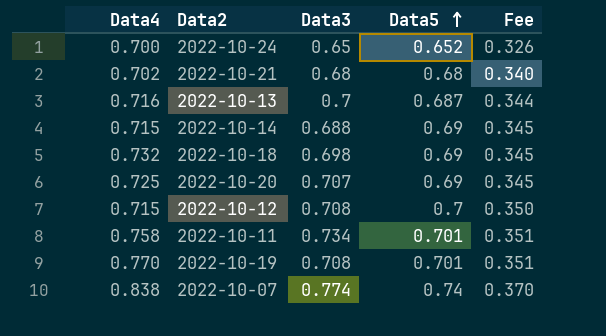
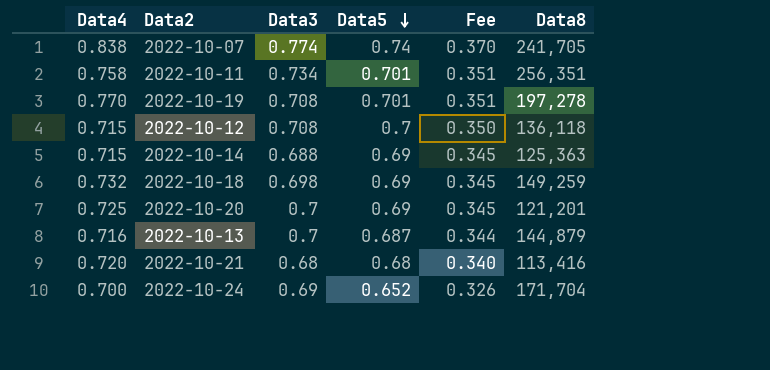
row order: Data5 ascending -> Data5 descending
column Data8 | position: none -> 6
2022-10-20 | Data3: 0.707 -> 0.7
2022-10-21 | Data4: 0.702 -> 0.720
2022-10-24 | Data3: 0.65 -> 0.69

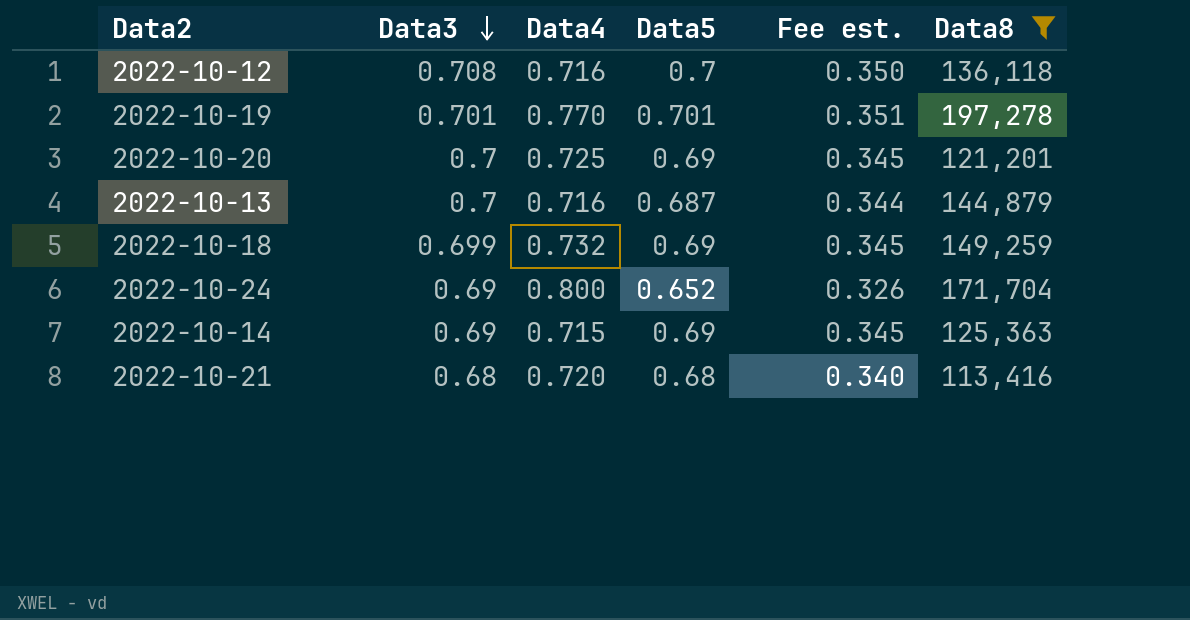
filter: none -> Data8 <= 197,278
row order: Data5 descending -> Data3 descending
column Data4 | position: 1 -> 3
column name: Fee -> Fee est.
2022-10-12 | Data4: 0.715 -> 0.716
2022-10-19 | Data3: 0.708 -> 0.701
2022-10-18 | Data3: 0.698 -> 0.699
2022-10-24 | Data4: 0.700 -> 0.800
2022-10-14 | Data3: 0.688 -> 0.69

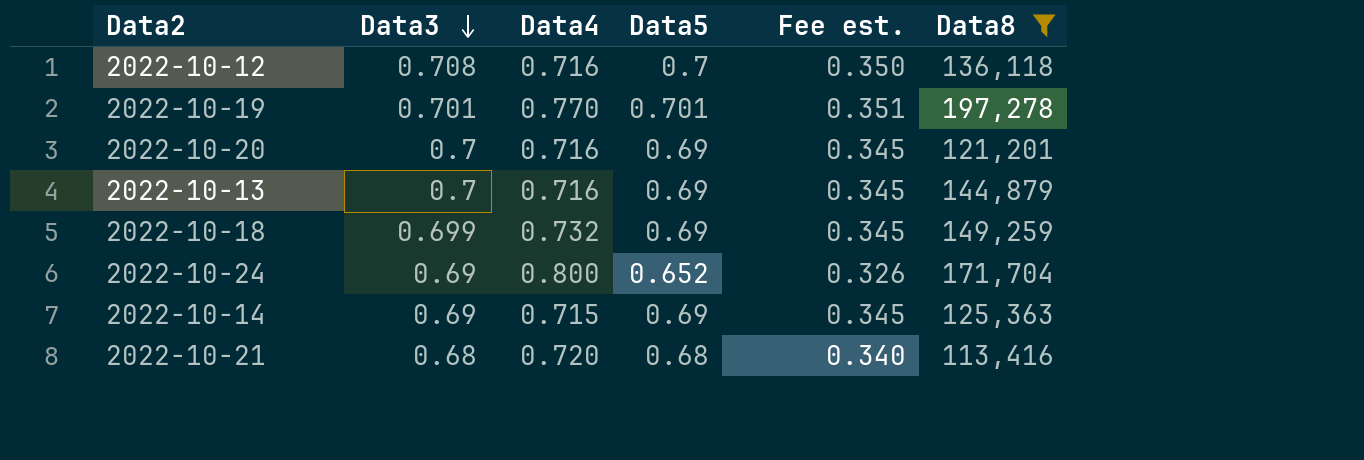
2022-10-20 | Data4: 0.725 -> 0.716
2022-10-13 | Data5: 0.687 -> 0.69
2022-10-13 | Fee est.: 0.344 -> 0.345

